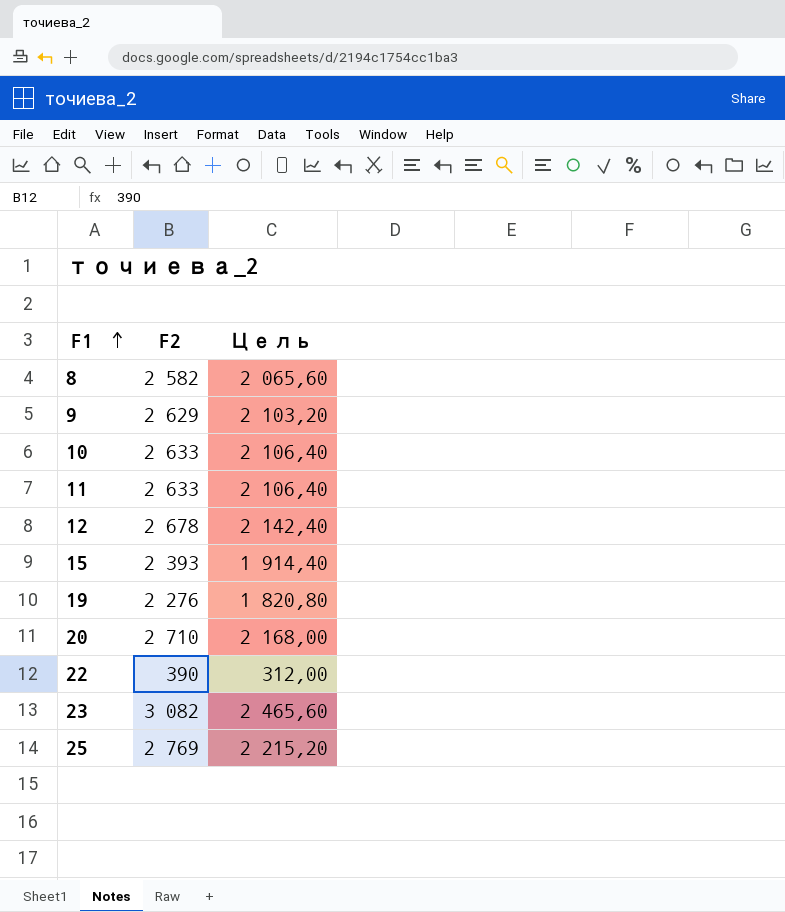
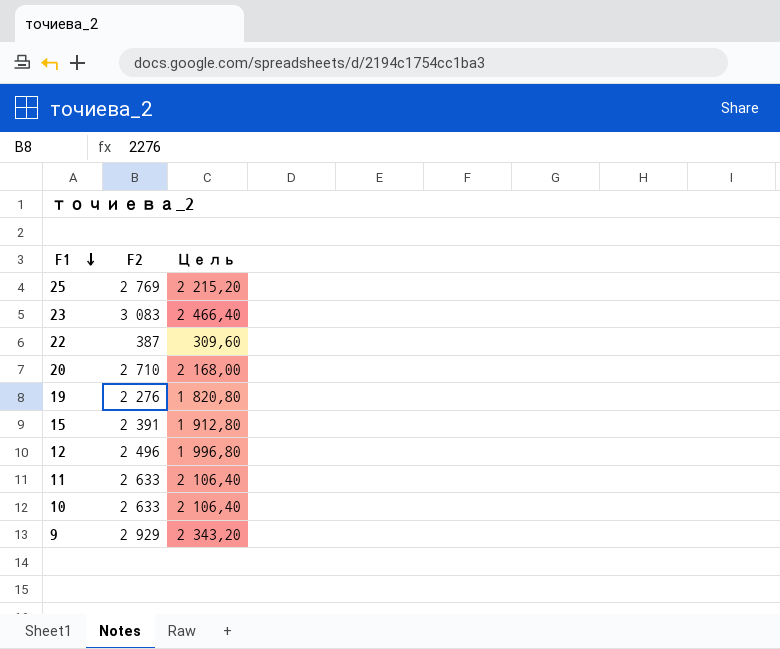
row order: F1 ascending -> F1 descending
row 8: 2 582 | 2 065,60 -> none
23 | F2: 3 082 -> 3 083
23 | Цель: 2 465,60 -> 2 466,40
22 | F2: 390 -> 387
22 | Цель: 312,00 -> 309,60
15 | F2: 2 393 -> 2 391
15 | Цель: 1 914,40 -> 1 912,80
12 | F2: 2 678 -> 2 496
12 | Цель: 2 142,40 -> 1 996,80
9 | F2: 2 629 -> 2 929
9 | Цель: 2 103,20 -> 2 343,20

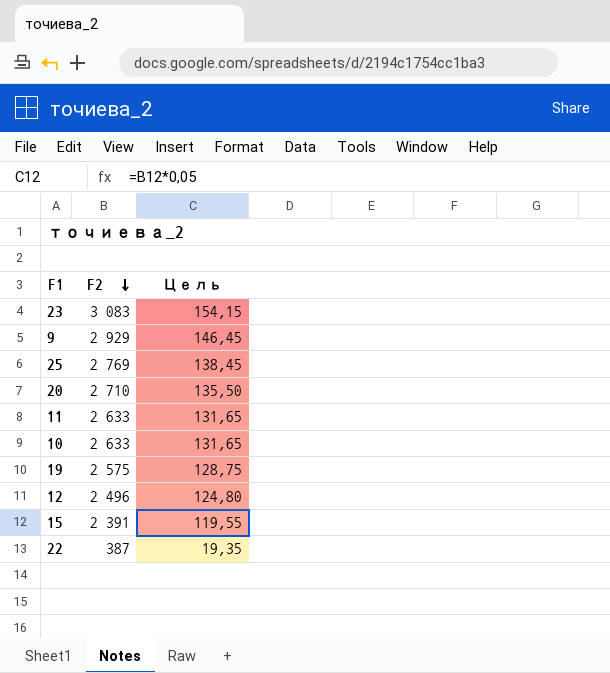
row order: F1 descending -> F2 descending
column Цель | formula: [F2] * 0,8 -> [F2] * 0,05
19 | F2: 2 276 -> 2 575

